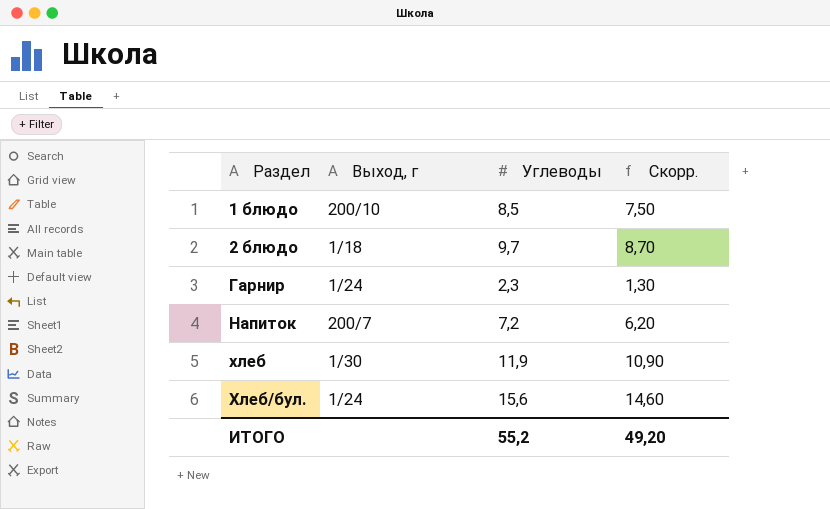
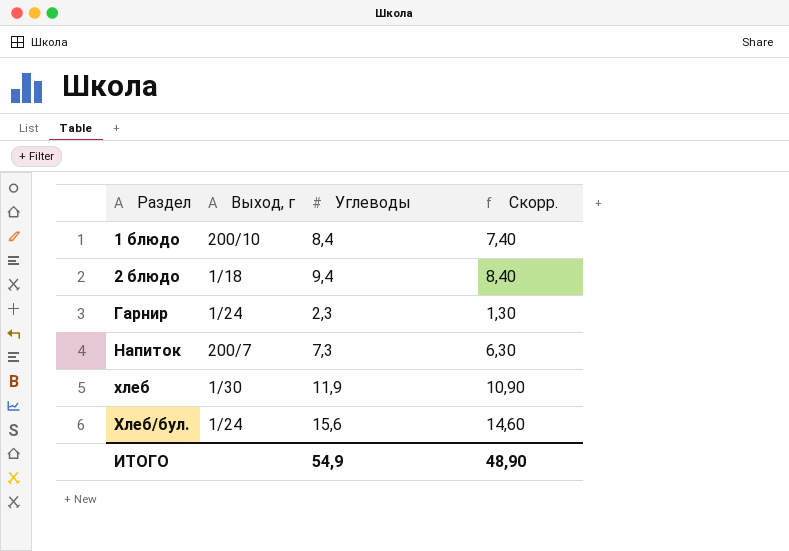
1 блюдо | Углеводы: 8,5 -> 8,4
1 блюдо | Скорр.: 7,50 -> 7,40
2 блюдо | Углеводы: 9,7 -> 9,4
2 блюдо | Скорр.: 8,70 -> 8,40
Напиток | Углеводы: 7,2 -> 7,3
Напиток | Скорр.: 6,20 -> 6,30
ИТОГО | Углеводы: 55,2 -> 54,9
ИТОГО | Скорр.: 49,20 -> 48,90

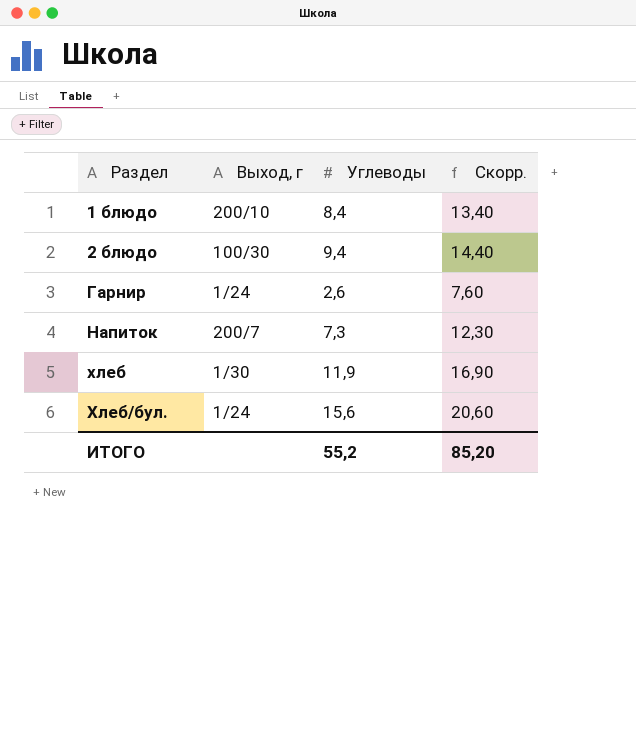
column Скорр. | formula: [Углеводы] - 1 -> [Углеводы] + 5
2 блюдо | Выход, г: 1/18 -> 100/30
Гарнир | Углеводы: 2,3 -> 2,6
ИТОГО | Углеводы: 54,9 -> 55,2
ИТОГО | Скорр.: 48,90 -> 85,20

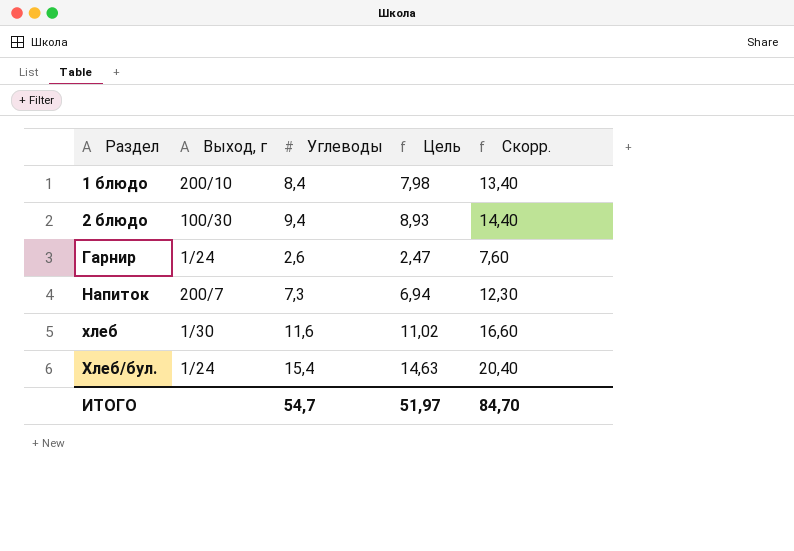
column Цель | formula: none -> [Углеводы] * 0,95
хлеб | Углеводы: 11,9 -> 11,6
хлеб | Скорр.: 16,90 -> 16,60
Хлеб/бул. | Углеводы: 15,6 -> 15,4
Хлеб/бул. | Скорр.: 20,60 -> 20,40
ИТОГО | Углеводы: 55,2 -> 54,7
ИТОГО | Скорр.: 85,20 -> 84,70

